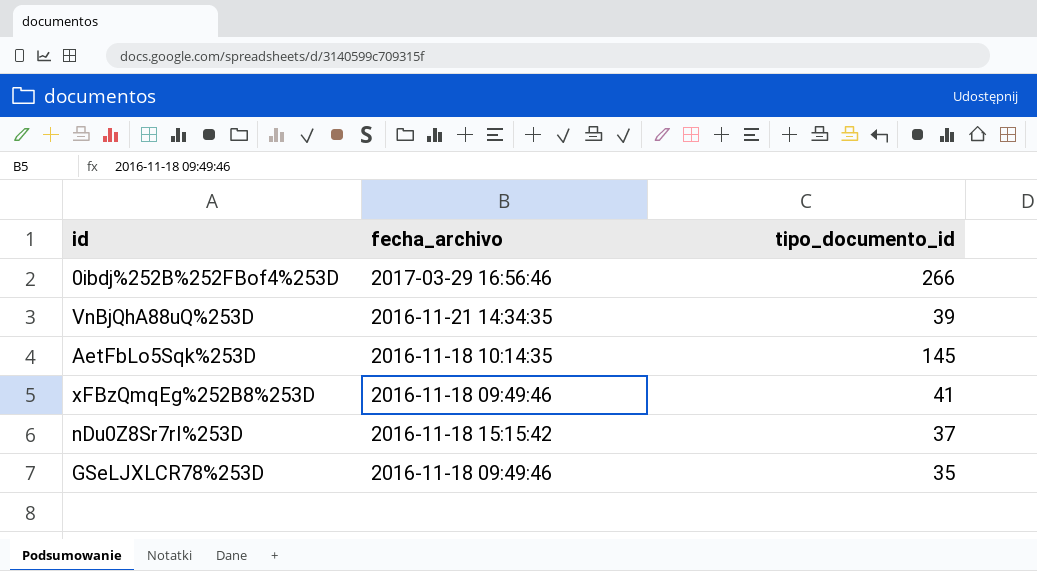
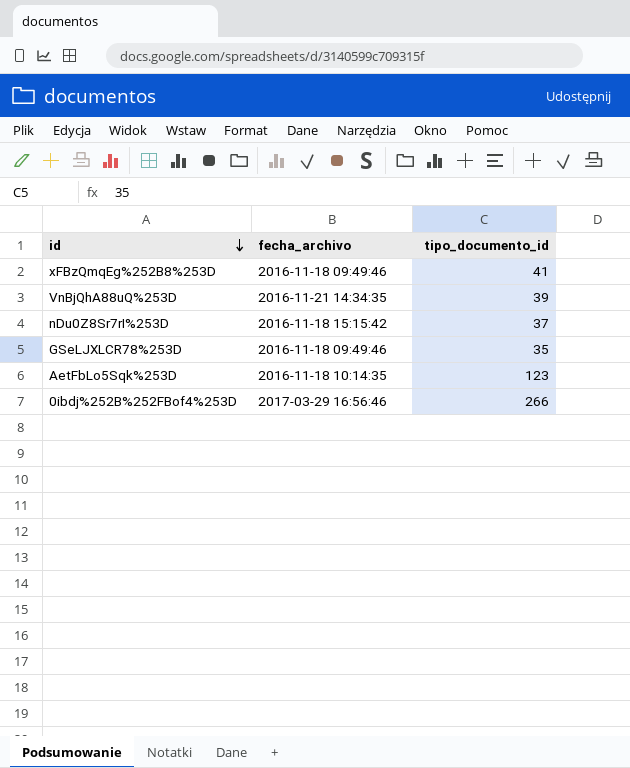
row order: none -> id descending
AetFbLo5Sqk%253D | tipo_documento_id: 145 -> 123

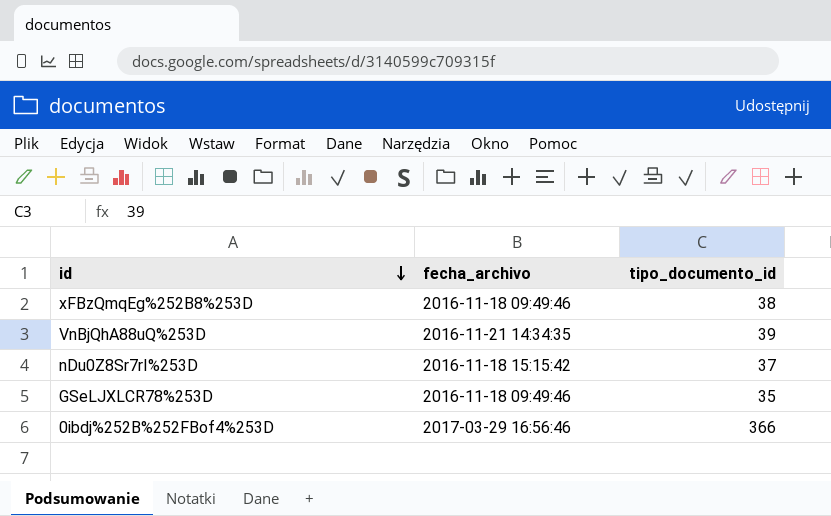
row AetFbLo5Sqk%253D: 2016-11-18 10:14:35 | 123 -> none
xFBzQmqEg%252B8%253D | tipo_documento_id: 41 -> 38
0ibdj%252B%252FBof4%253D | tipo_documento_id: 266 -> 366

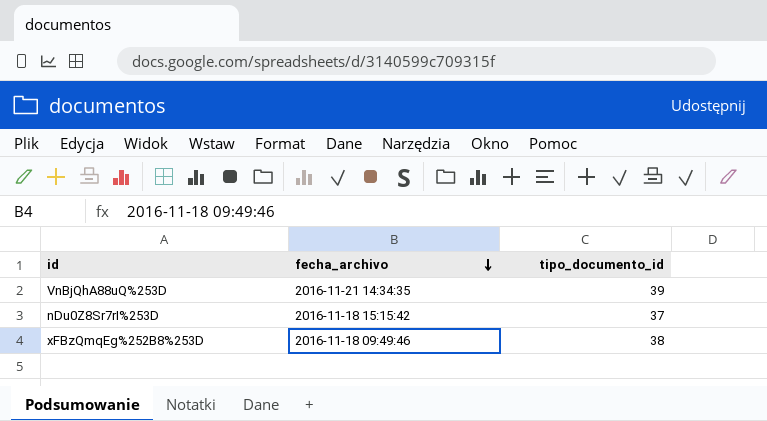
row order: id descending -> fecha_archivo descending
row GSeLJXLCR78%253D: 2016-11-18 09:49:46 | 35 -> none
row 0ibdj%252B%252FBof4%253D: 2017-03-29 16:56:46 | 366 -> none

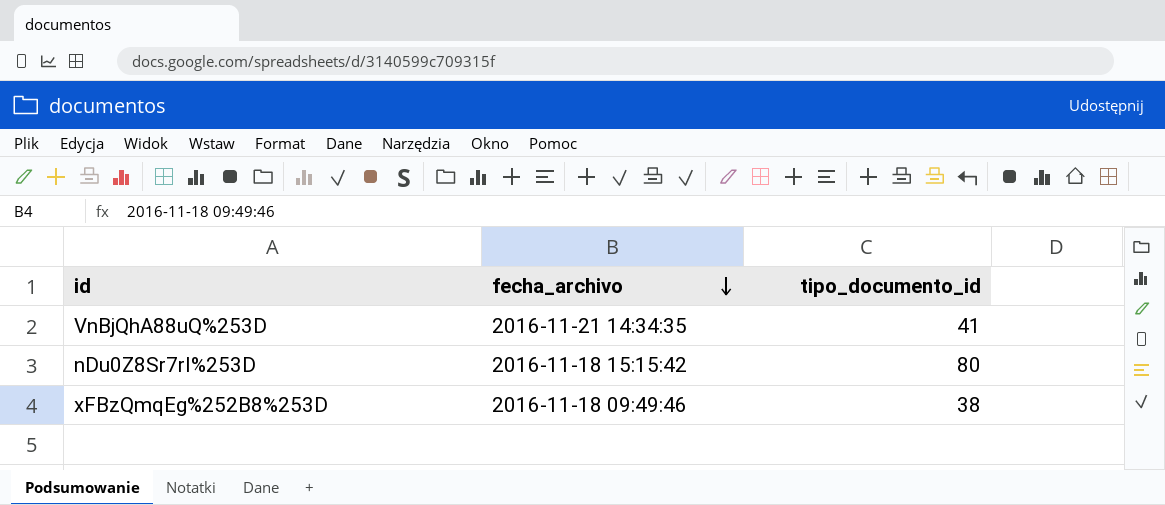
VnBjQhA88uQ%253D | tipo_documento_id: 39 -> 41
nDu0Z8Sr7rI%253D | tipo_documento_id: 37 -> 80

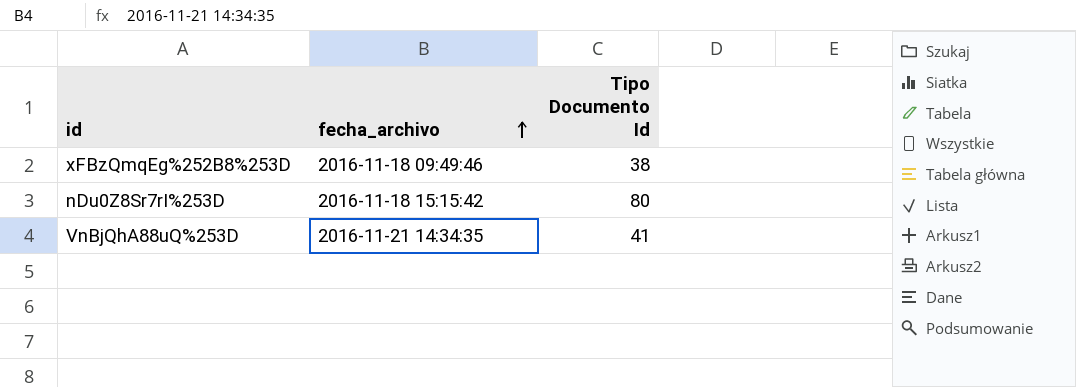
row order: fecha_archivo descending -> fecha_archivo ascending
column name: tipo_documento_id -> Tipo Documento Id

